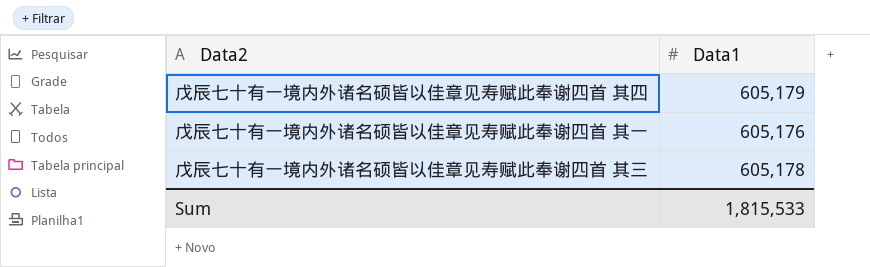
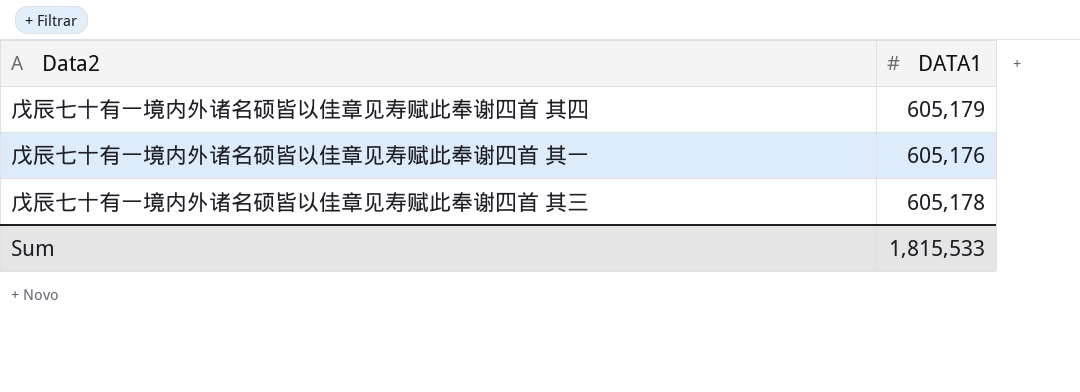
column name: Data1 -> DATA1

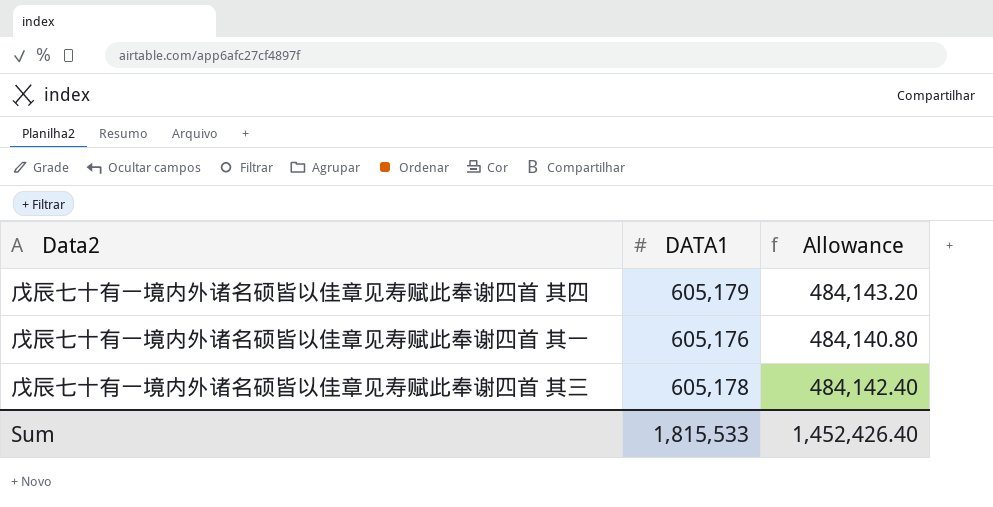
column Allowance | formula: none -> [DATA1] * 0.8

